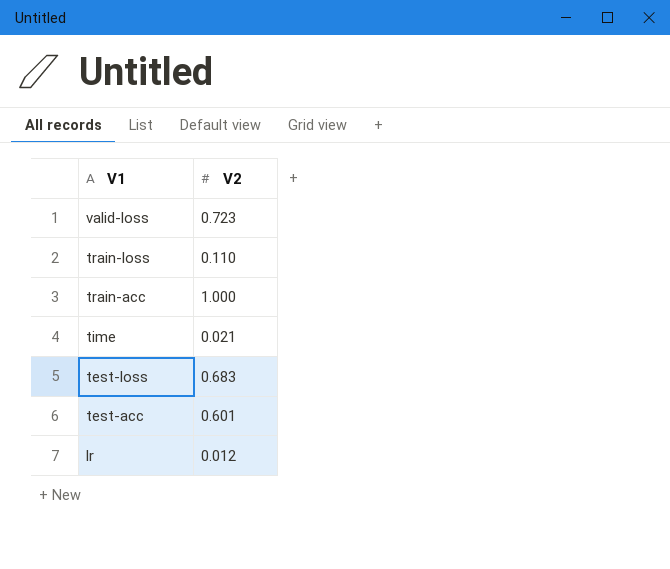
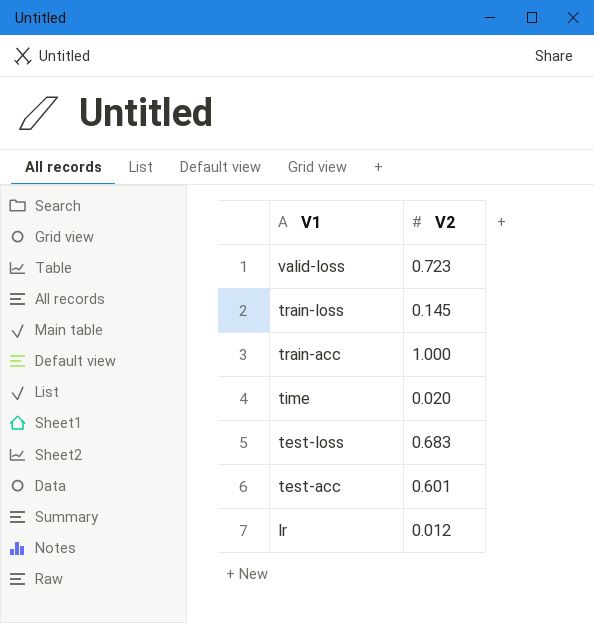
train-loss | V2: 0.110 -> 0.145
time | V2: 0.021 -> 0.020

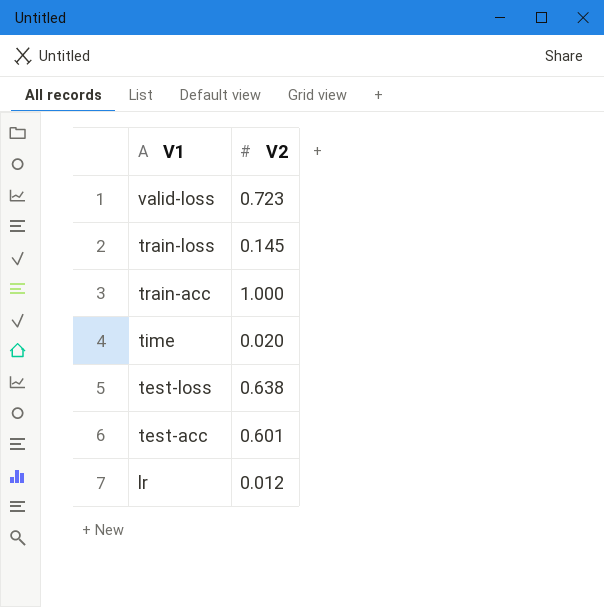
test-loss | V2: 0.683 -> 0.638

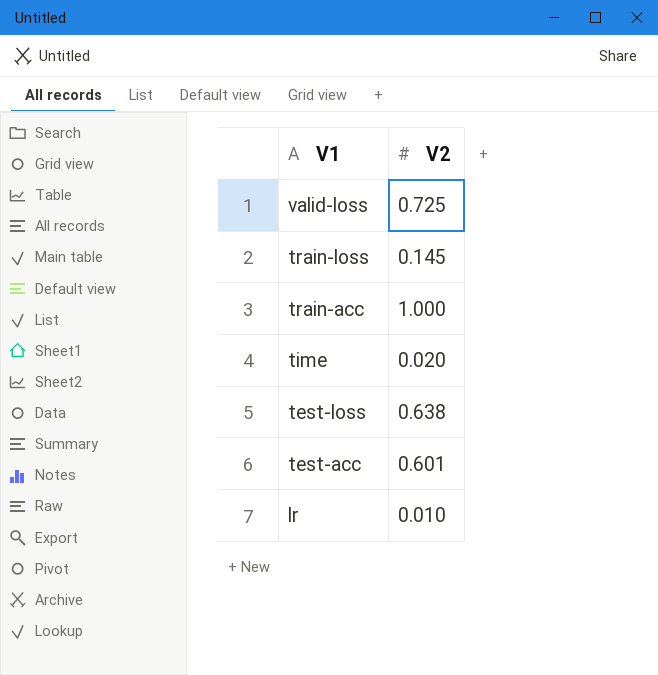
valid-loss | V2: 0.723 -> 0.725
lr | V2: 0.012 -> 0.010

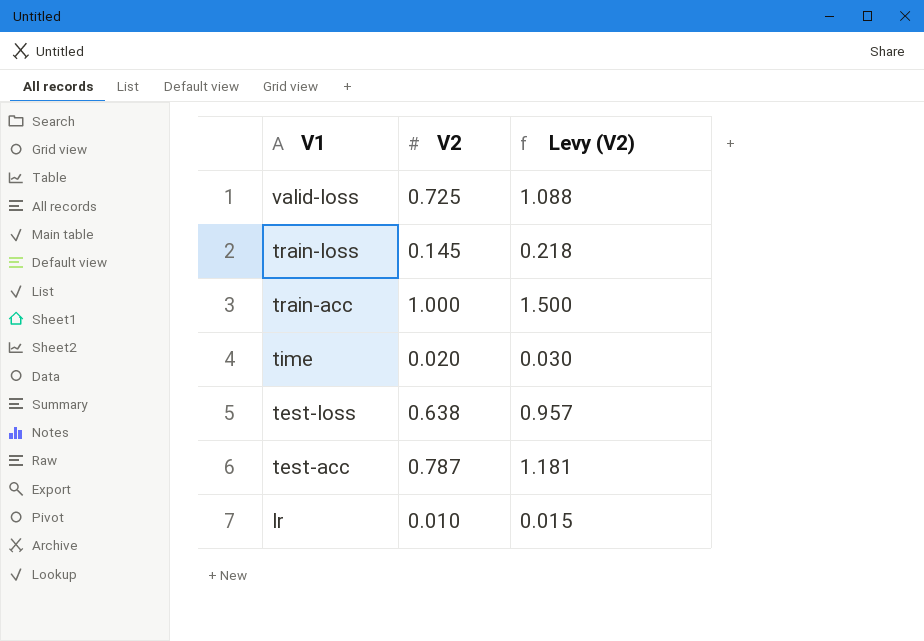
column Levy (V2) | formula: none -> [V2] * 1.5
test-acc | V2: 0.601 -> 0.787

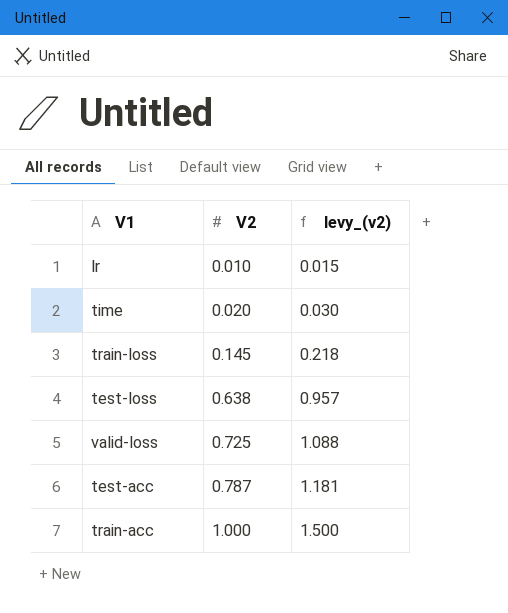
row order: V1 descending -> V2 ascending
column name: Levy (V2) -> levy_(v2)

